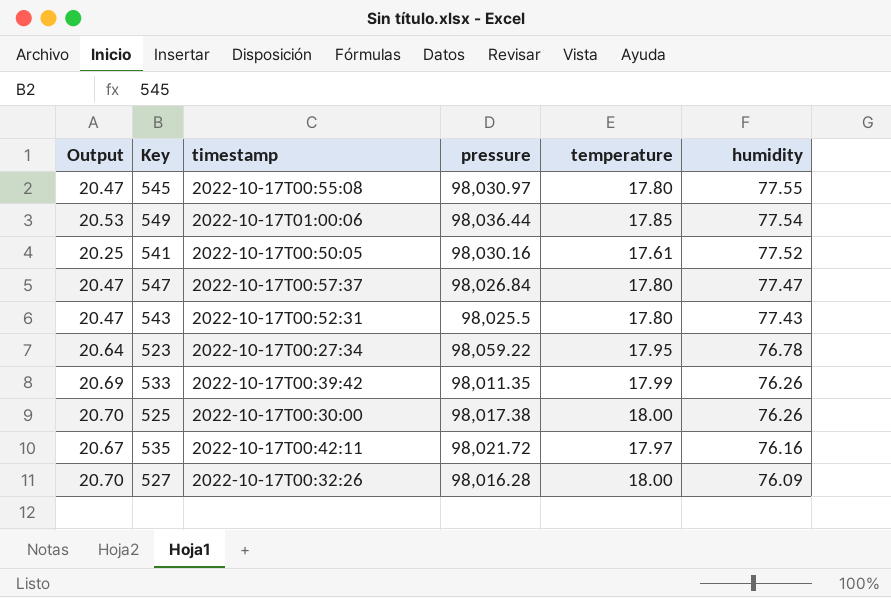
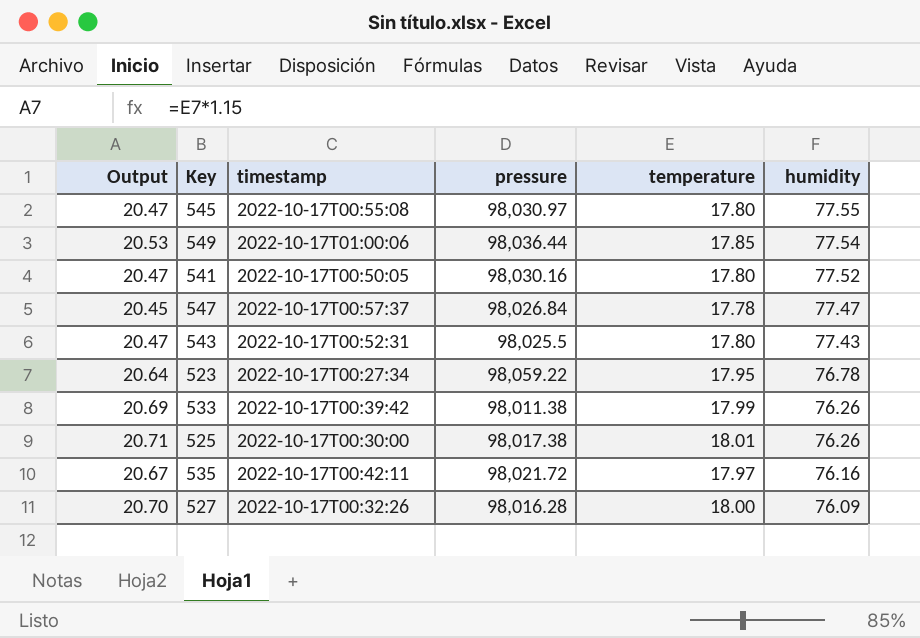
541 | Output: 20.25 -> 20.47
541 | temperature: 17.61 -> 17.80
547 | Output: 20.47 -> 20.45
547 | temperature: 17.80 -> 17.78
533 | pressure: 98,011.35 -> 98,011.38
525 | Output: 20.70 -> 20.71
525 | temperature: 18.00 -> 18.01

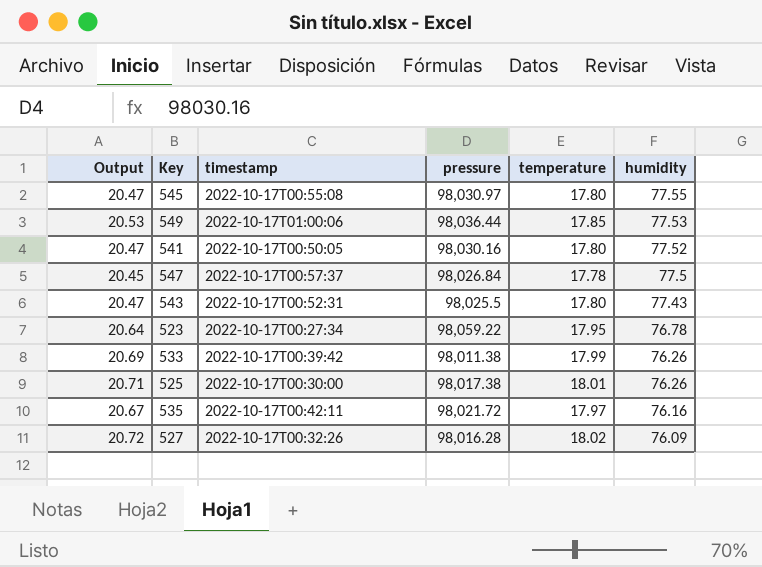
549 | humidity: 77.54 -> 77.53
547 | humidity: 77.47 -> 77.5
527 | Output: 20.70 -> 20.72
527 | temperature: 18.00 -> 18.02

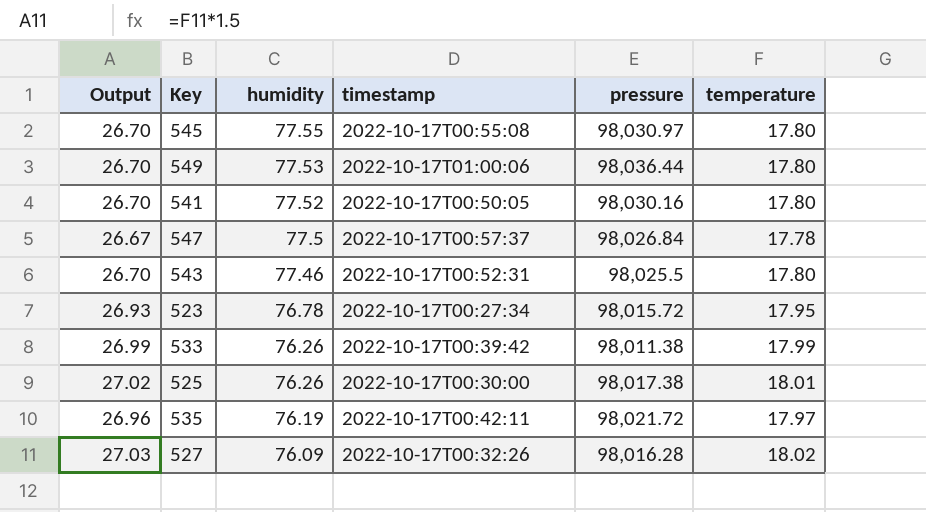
column Output | formula: [temperature] * 1.15 -> [temperature] * 1.5
column humidity | position: 6 -> 3
549 | temperature: 17.85 -> 17.80
543 | humidity: 77.43 -> 77.46
523 | pressure: 98,059.22 -> 98,015.72
535 | humidity: 76.16 -> 76.19

